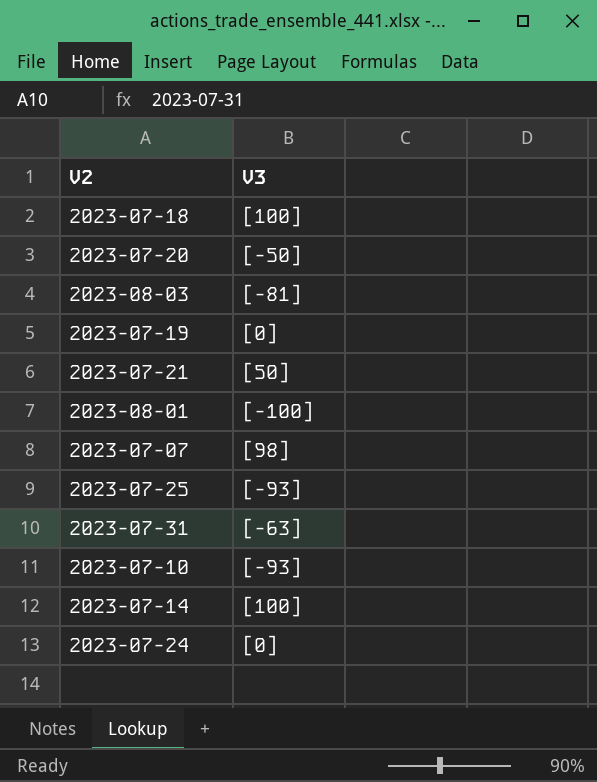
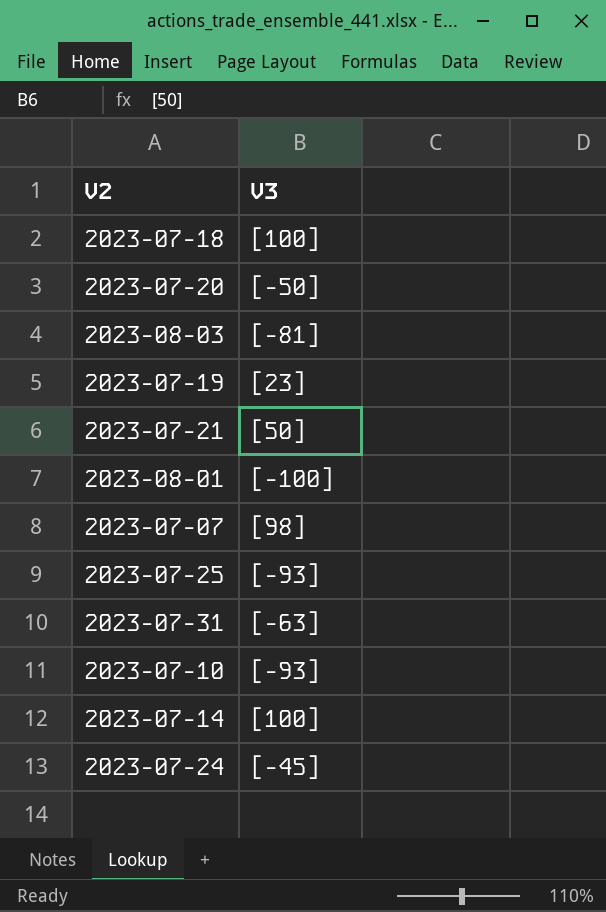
2023-07-19 | V3: [0] -> [23]
2023-07-24 | V3: [0] -> [-45]

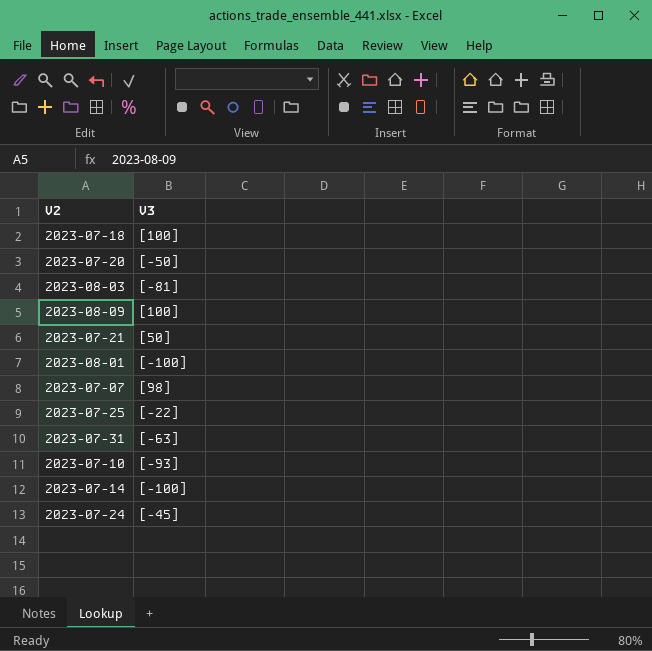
row 2023-07-19: [23] -> none
row 2023-08-09: none -> [100]
2023-07-25 | V3: [-93] -> [-22]
2023-07-14 | V3: [100] -> [-100]

